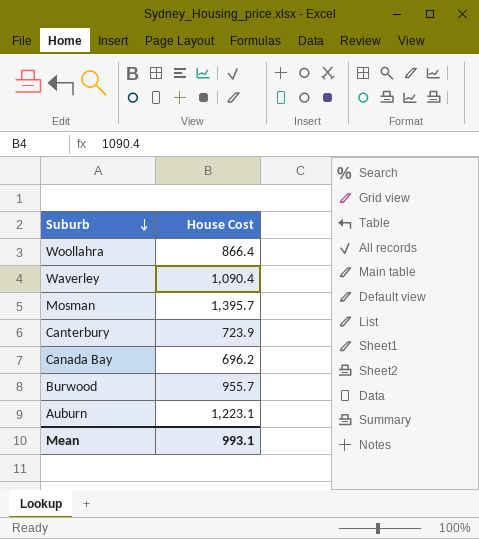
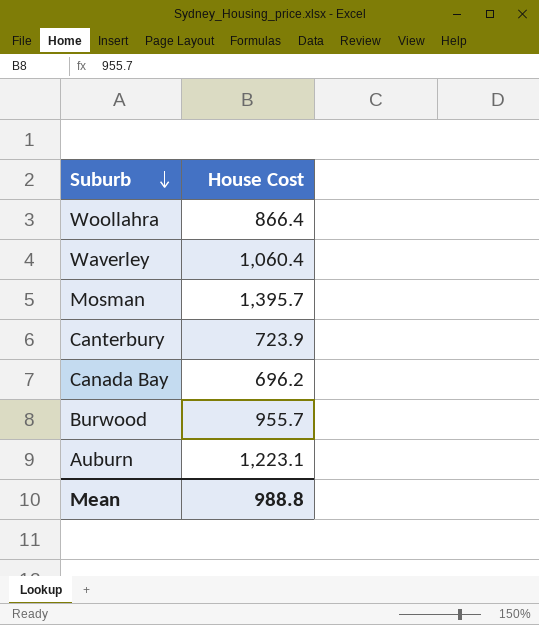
Waverley | House Cost: 1,090.4 -> 1,060.4
Mean | House Cost: 993.1 -> 988.8

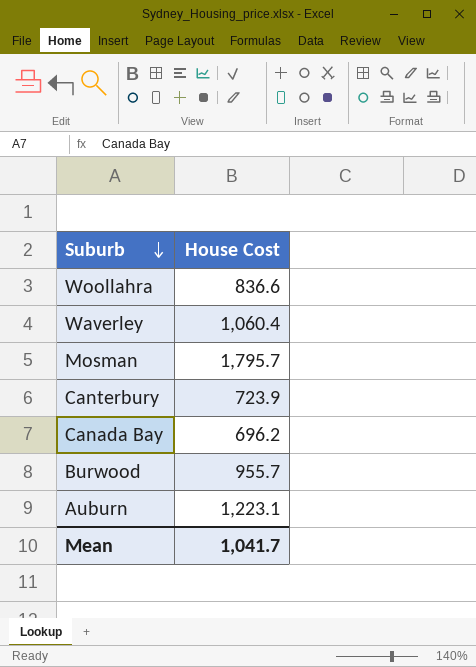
Woollahra | House Cost: 866.4 -> 836.6
Mosman | House Cost: 1,395.7 -> 1,795.7
Mean | House Cost: 988.8 -> 1,041.7

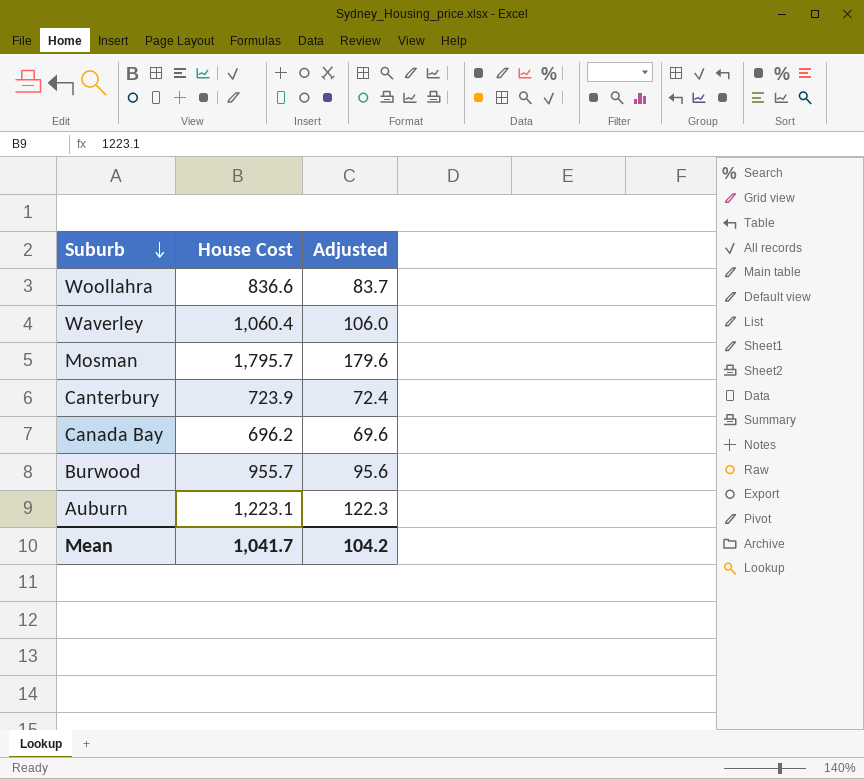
column Adjusted | formula: none -> [House Cost] * 0.1

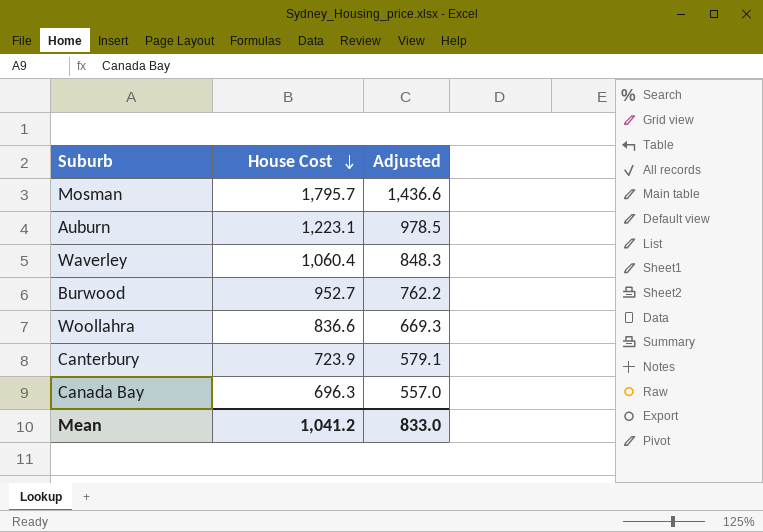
row order: Suburb descending -> House Cost descending
column Adjusted | formula: [House Cost] * 0.1 -> [House Cost] * 0.8
Burwood | House Cost: 955.7 -> 952.7
Canada Bay | House Cost: 696.2 -> 696.3
Mean | House Cost: 1,041.7 -> 1,041.2
Mean | Adjusted: 104.2 -> 833.0

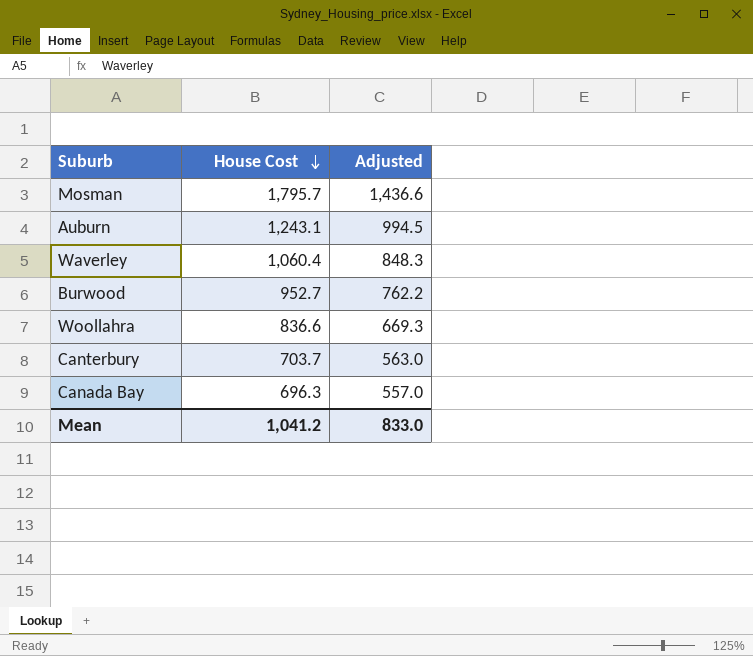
Auburn | House Cost: 1,223.1 -> 1,243.1
Auburn | Adjusted: 978.5 -> 994.5
Canterbury | House Cost: 723.9 -> 703.7
Canterbury | Adjusted: 579.1 -> 563.0

